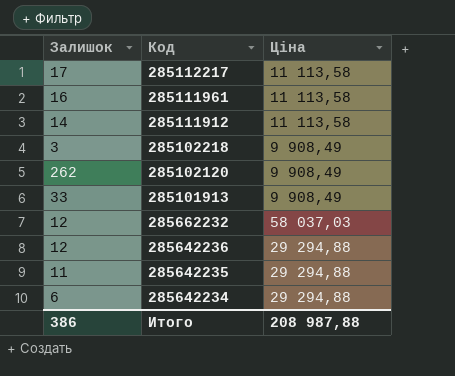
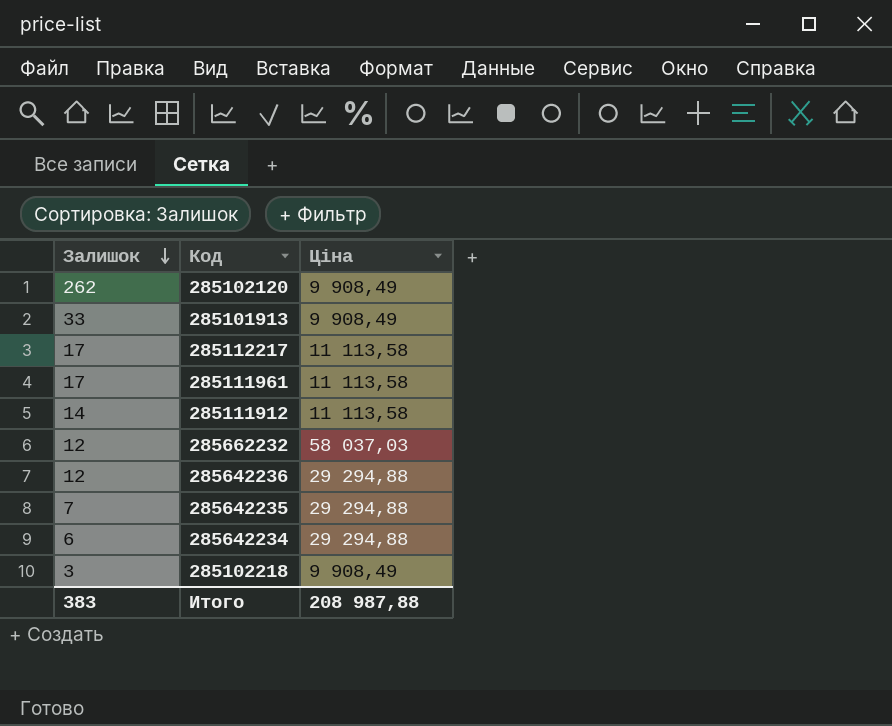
row order: none -> Залишок descending
285111961 | Залишок: 16 -> 17
285642235 | Залишок: 11 -> 7
Итого | Залишок: 386 -> 383

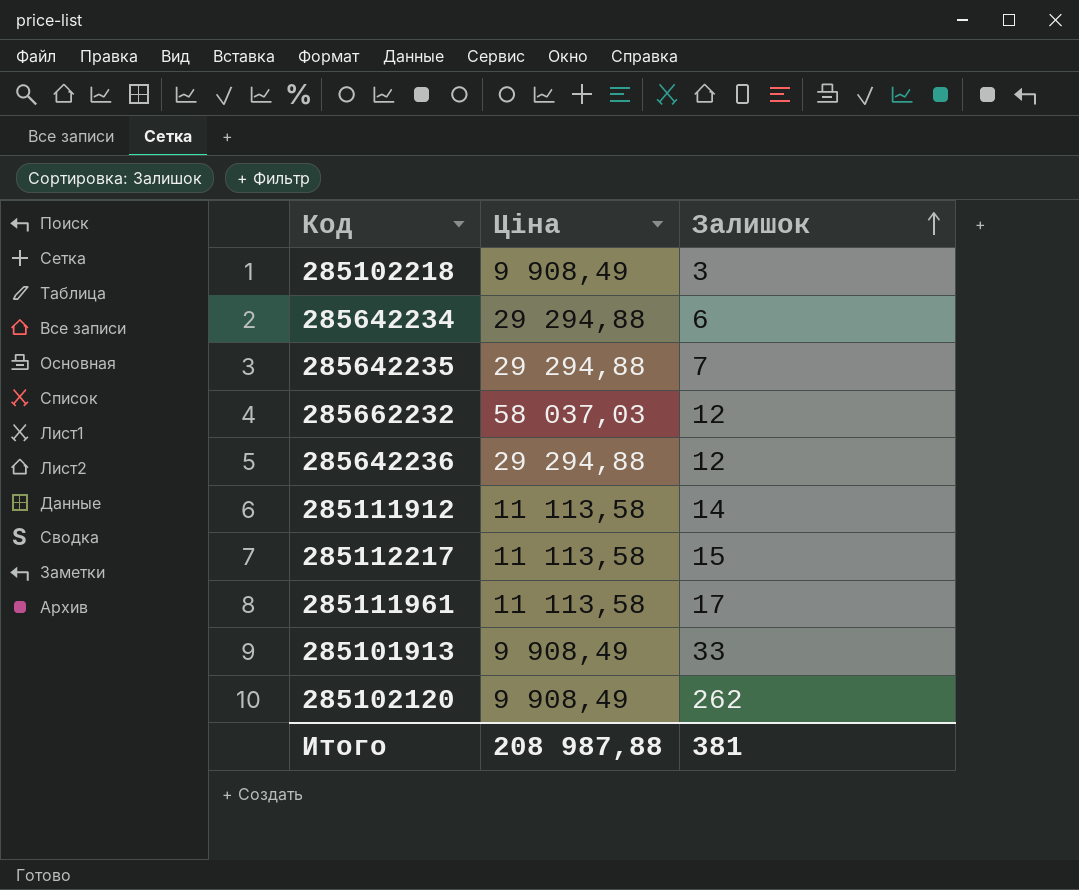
row order: Залишок descending -> Залишок ascending
column Залишок | position: 1 -> 3
285112217 | Залишок: 17 -> 15
Итого | Залишок: 383 -> 381

